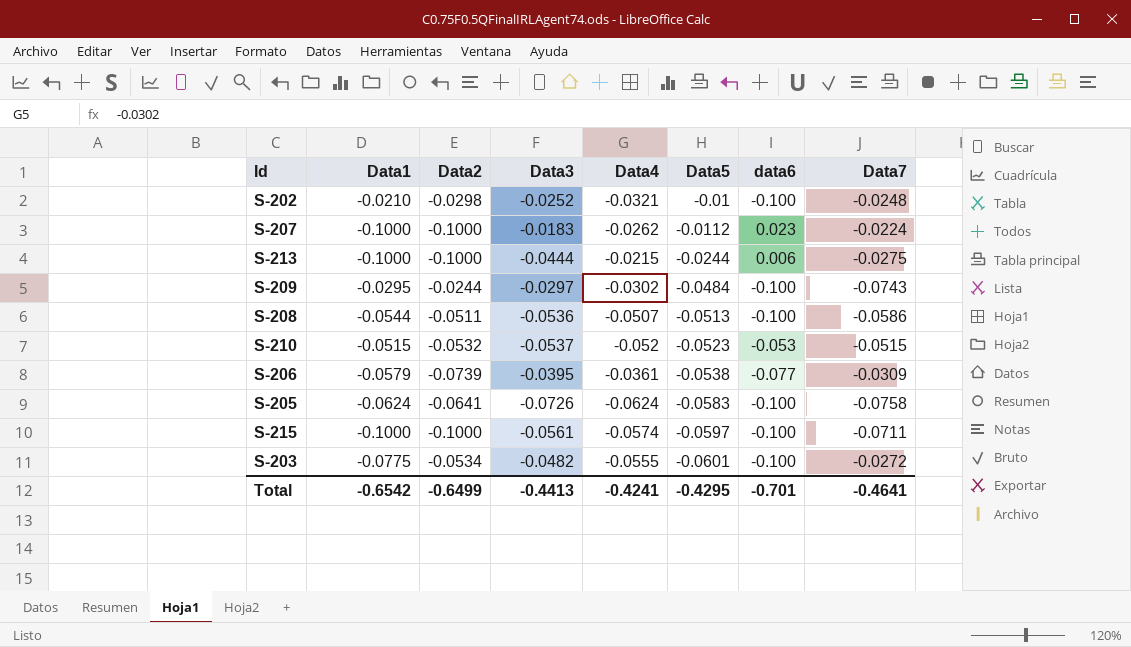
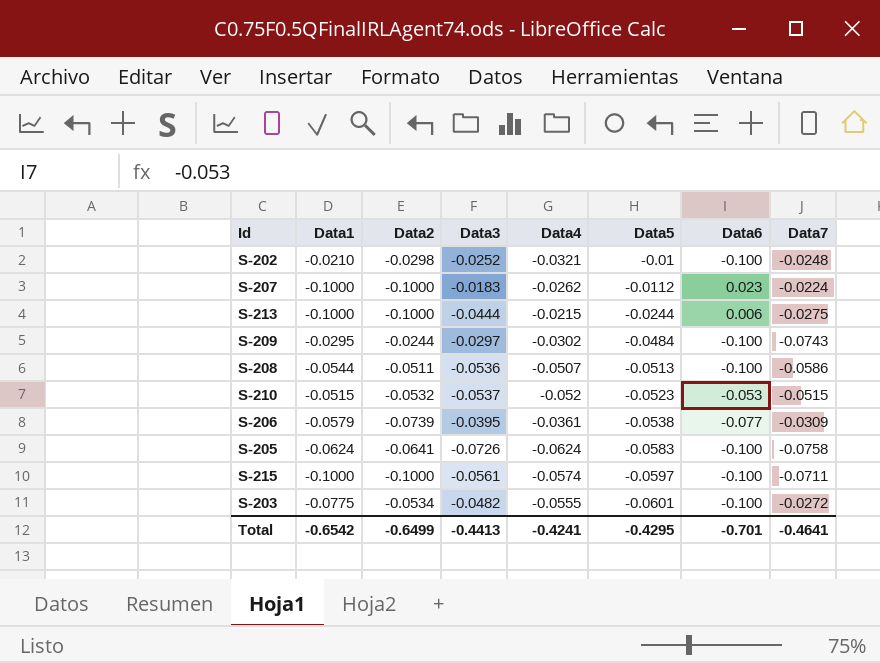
column name: data6 -> Data6

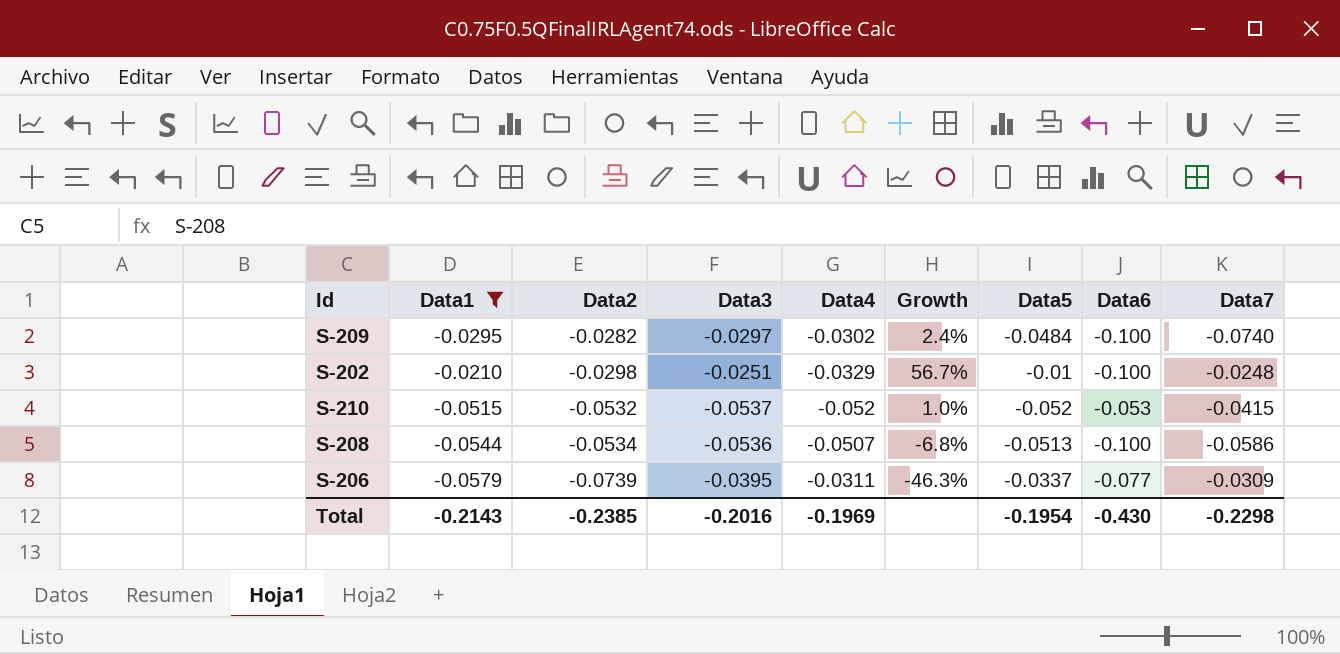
filter: none -> Data1 >= -0.0579
row order: Data5 descending -> Data2 descending
column Growth | formula: none -> ([Data4] - [Data1]) / [Data1]
S-209 | Data2: -0.0244 -> -0.0282
S-209 | Data7: -0.0743 -> -0.0740
S-202 | Data3: -0.0252 -> -0.0251
S-202 | Data4: -0.0321 -> -0.0329
S-210 | Data5: -0.0523 -> -0.052
S-210 | Data7: -0.0515 -> -0.0415
S-208 | Data2: -0.0511 -> -0.0534
S-206 | Data4: -0.0361 -> -0.0311
S-206 | Data5: -0.0538 -> -0.0337
Total | Data1: -0.6542 -> -0.2143
Total | Data2: -0.6499 -> -0.2385
Total | Data3: -0.4413 -> -0.2016
Total | Data4: -0.4241 -> -0.1969
Total | Data5: -0.4295 -> -0.1954
Total | Data6: -0.701 -> -0.430
Total | Data7: -0.4641 -> -0.2298

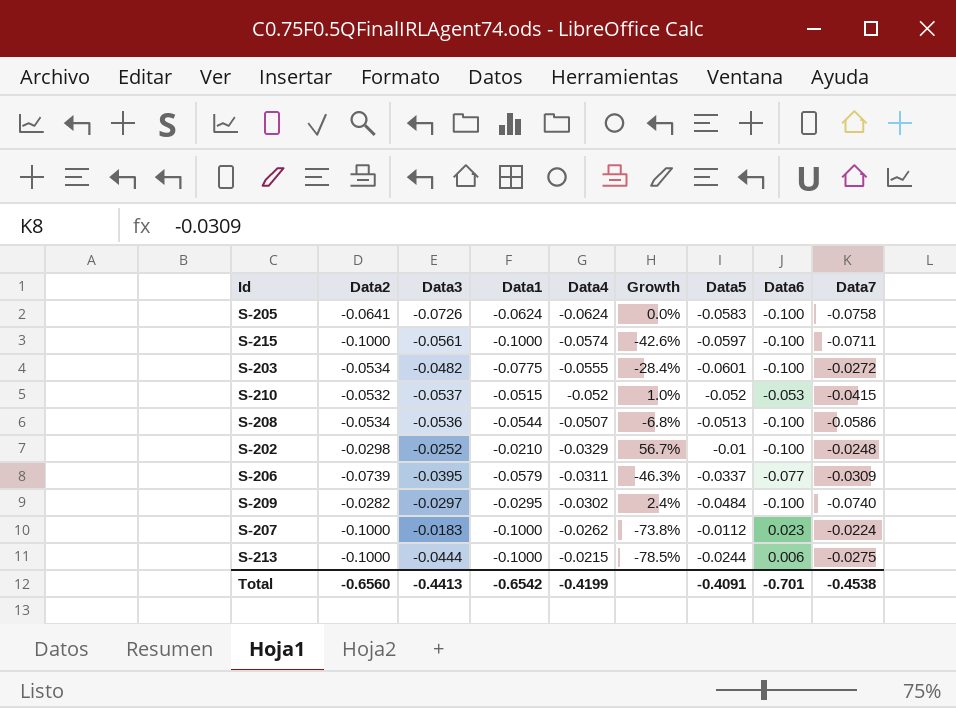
filter: Data1 >= -0.0579 -> none
row order: Data2 descending -> Data4 ascending
column Data1 | position: 2 -> 4
S-202 | Data3: -0.0251 -> -0.0252
Total | Data2: -0.2385 -> -0.6560
Total | Data3: -0.2016 -> -0.4413
Total | Data1: -0.2143 -> -0.6542
Total | Data4: -0.1969 -> -0.4199
Total | Data5: -0.1954 -> -0.4091
Total | Data6: -0.430 -> -0.701
Total | Data7: -0.2298 -> -0.4538

